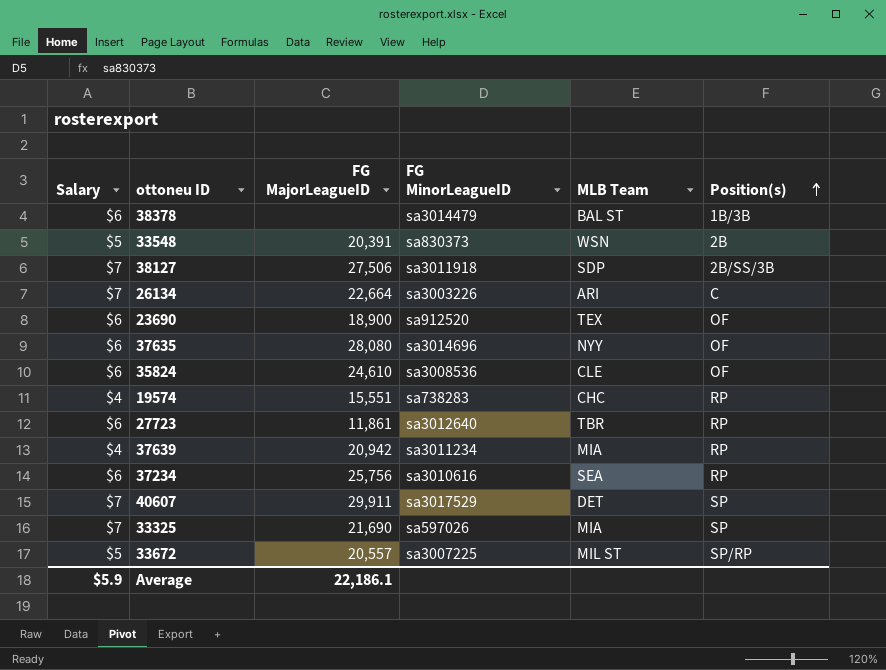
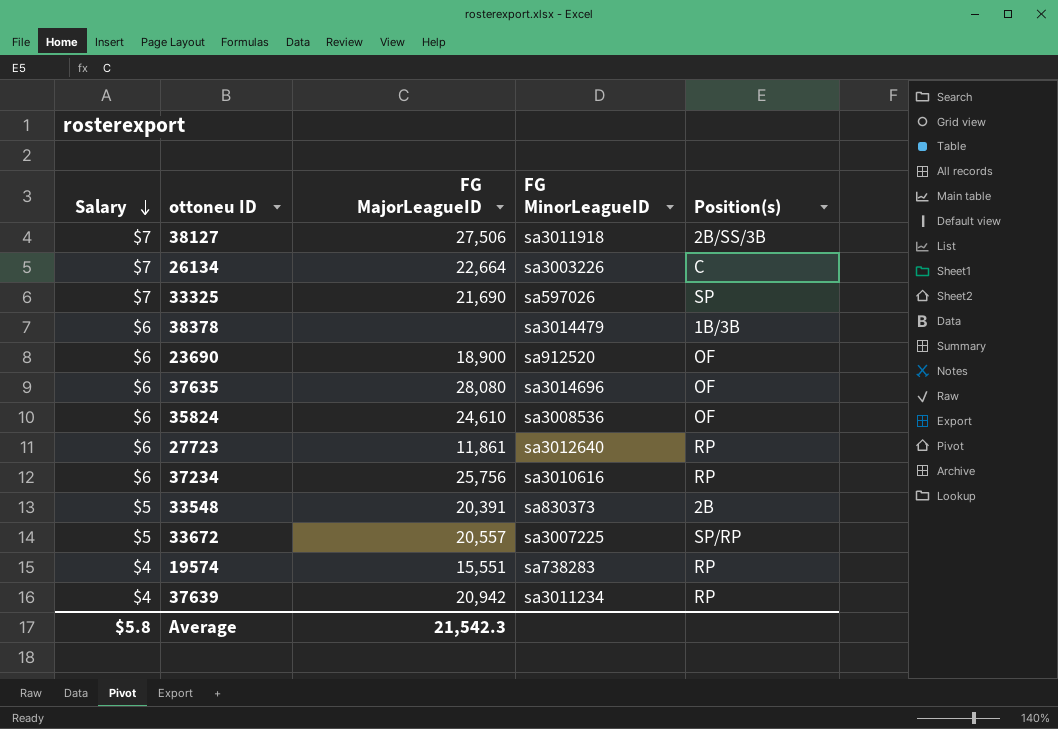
row order: Position(s) ascending -> Salary descending
column MLB Team | position: 5 -> none
row 40607: $7 | 29,911 | sa3017529 | DET | SP -> none
Average | Salary: $5.9 -> $5.8
Average | FG MajorLeagueID: 22,186.1 -> 21,542.3

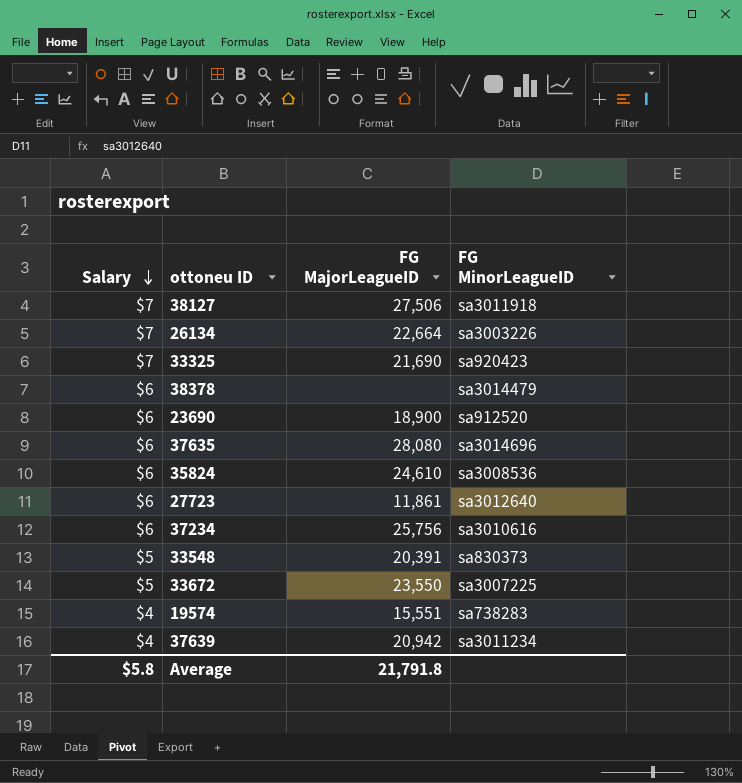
column Position(s) | position: 5 -> none
33325 | FG MinorLeagueID: sa597026 -> sa920423
33672 | FG MajorLeagueID: 20,557 -> 23,550
Average | FG MajorLeagueID: 21,542.3 -> 21,791.8

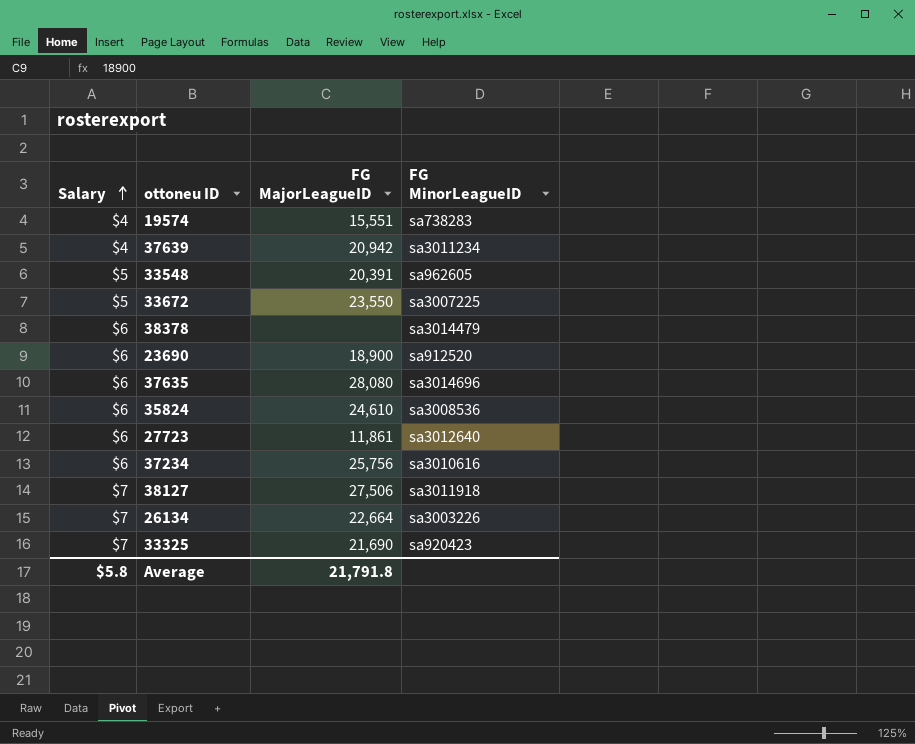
row order: Salary descending -> Salary ascending
33548 | FG MinorLeagueID: sa830373 -> sa962605

